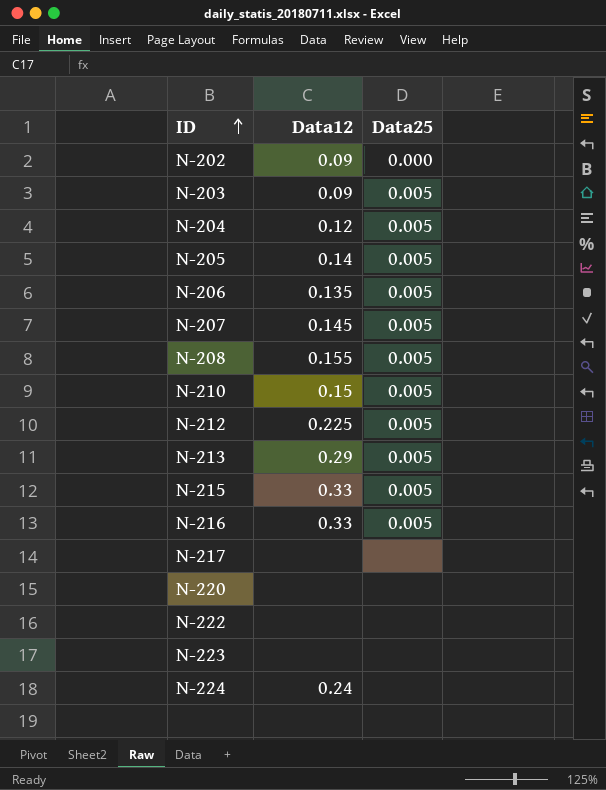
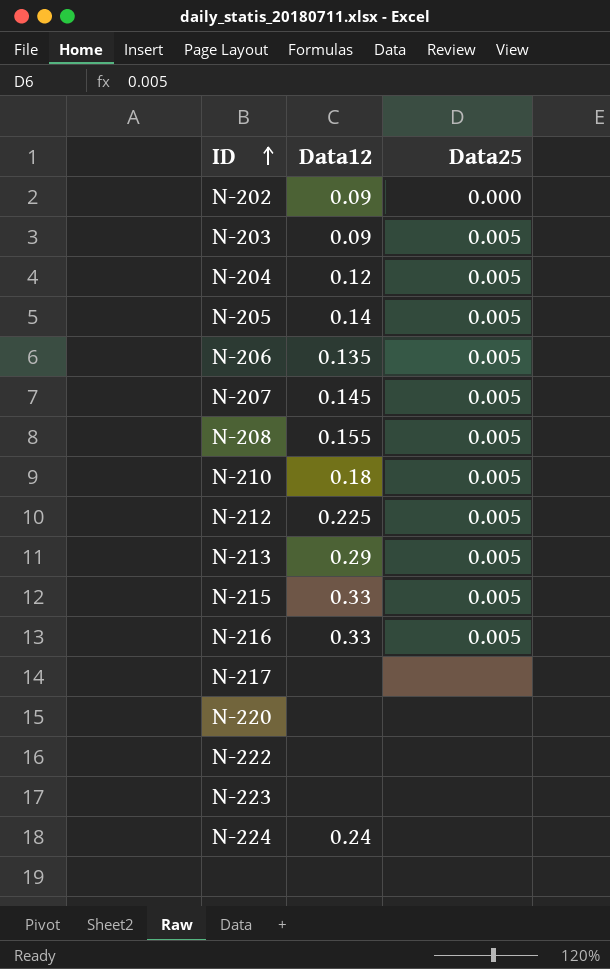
N-210 | Data12: 0.15 -> 0.18

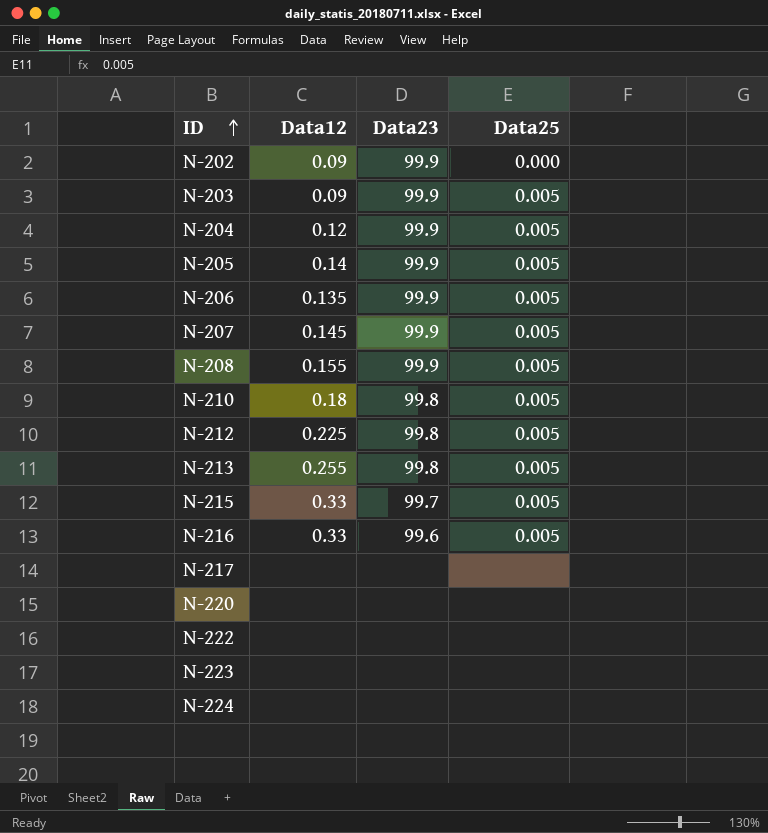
column Data23 | position: none -> 3
N-213 | Data12: 0.29 -> 0.255
N-224 | Data12: 0.24 -> none

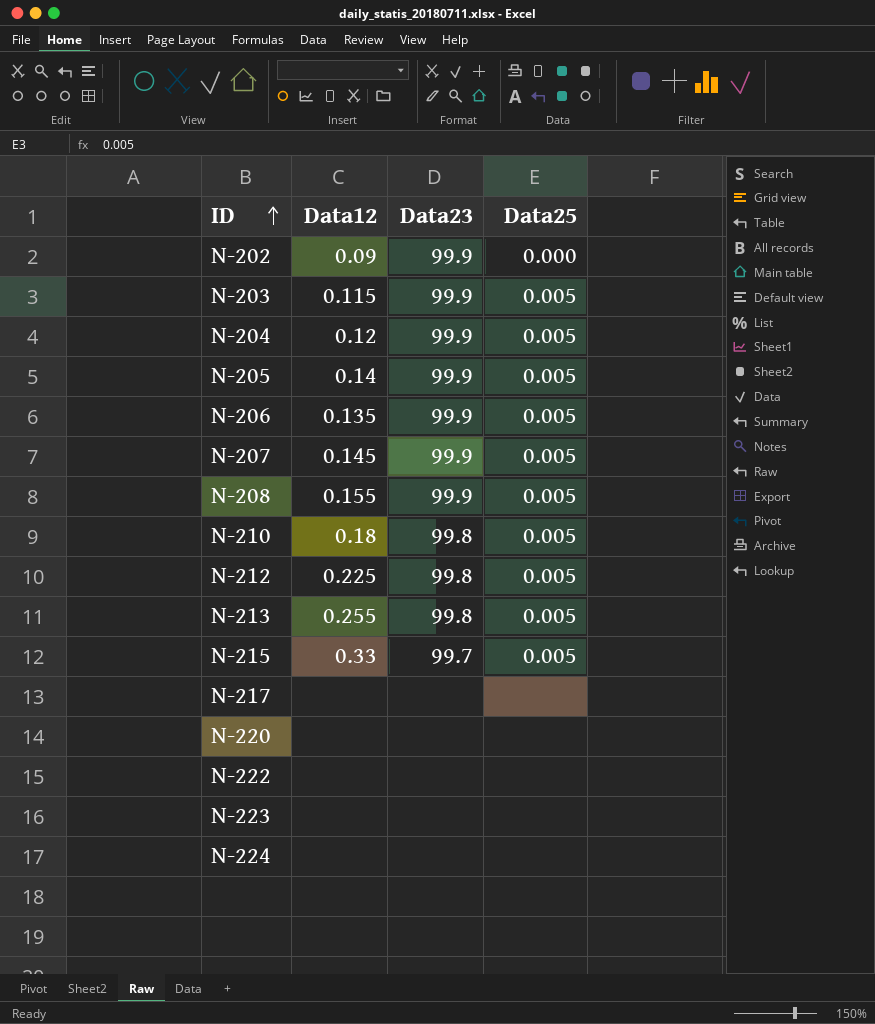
row N-216: 0.33 | 99.6 | 0.005 -> none
N-203 | Data12: 0.09 -> 0.115

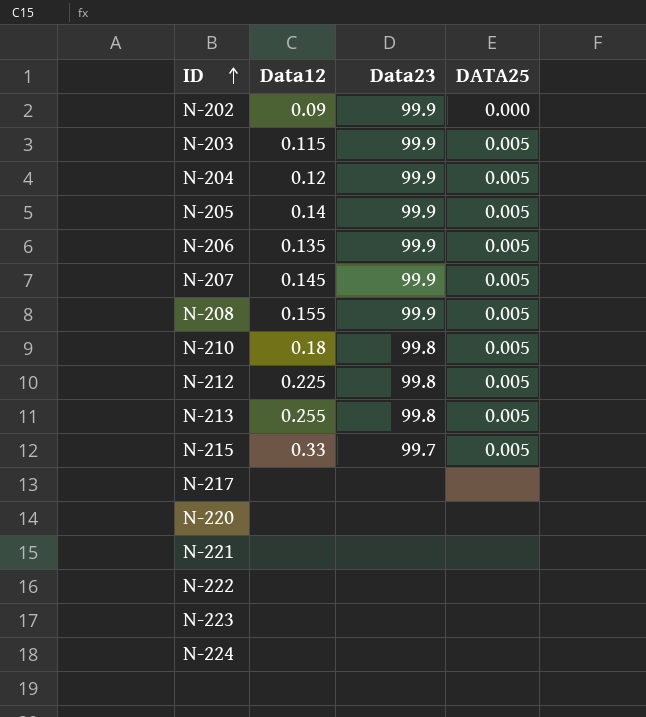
column name: Data25 -> DATA25
row N-221: none -> none | none | none

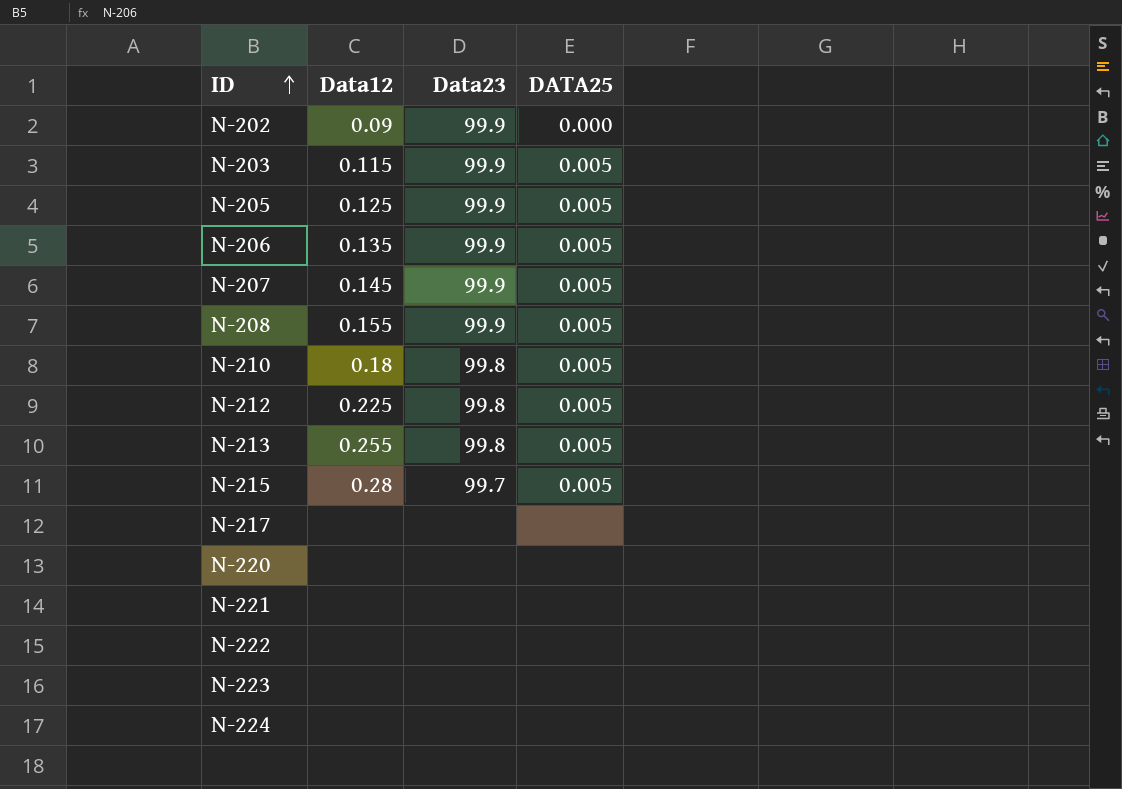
row N-204: 0.12 | 99.9 | 0.005 -> none
N-205 | Data12: 0.14 -> 0.125
N-215 | Data12: 0.33 -> 0.28

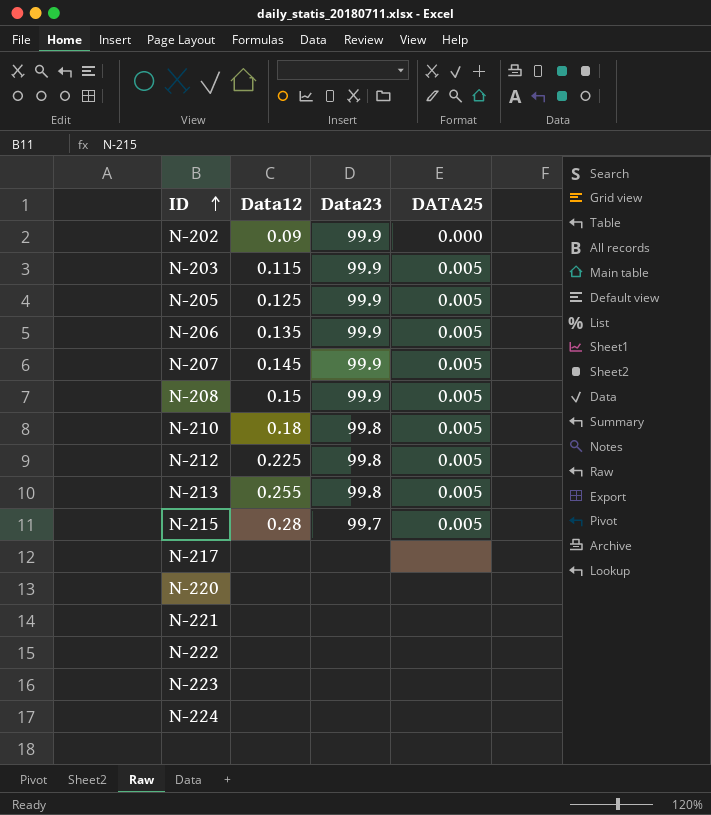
N-208 | Data12: 0.155 -> 0.15

